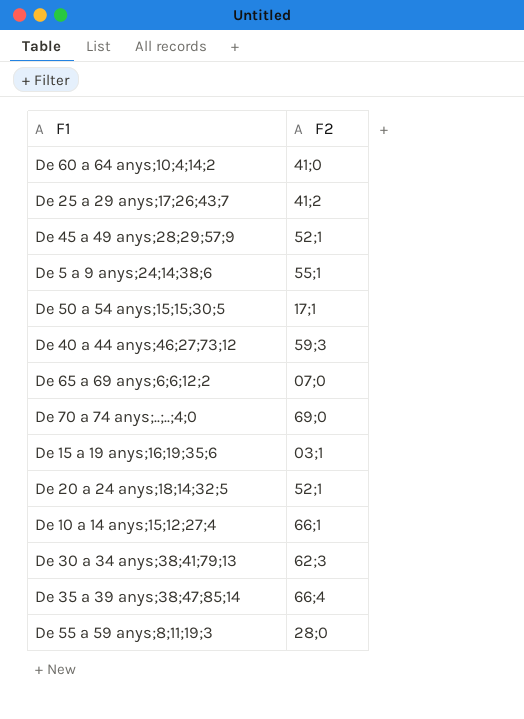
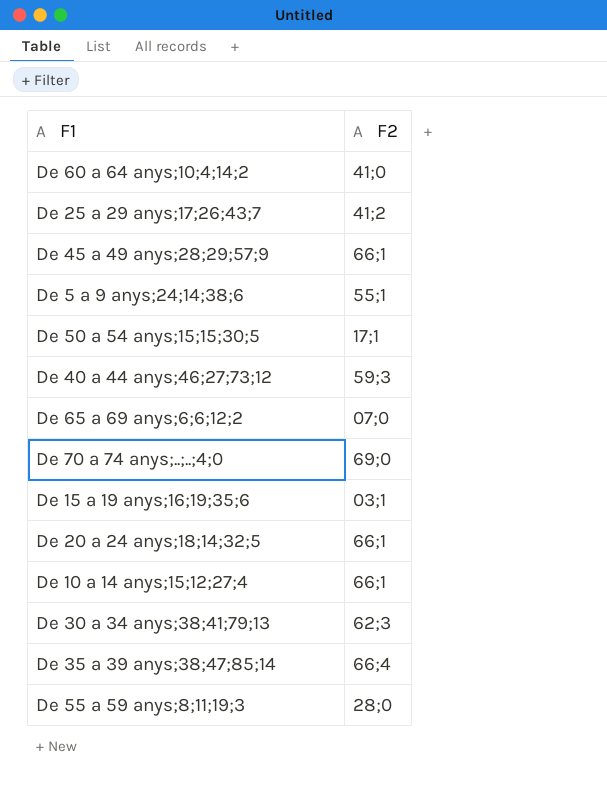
De 45 a 49 anys;28;29;57;9 | F2: 52;1 -> 66;1
De 20 a 24 anys;18;14;32;5 | F2: 52;1 -> 66;1

